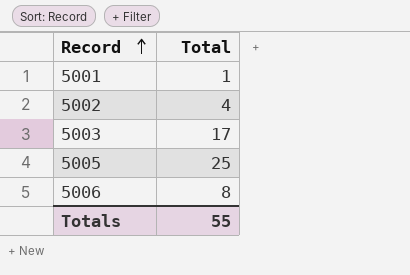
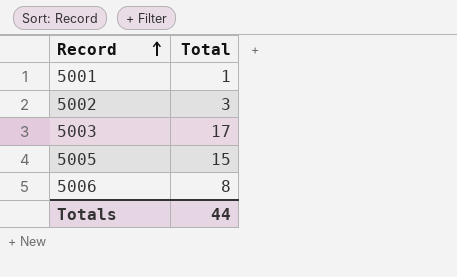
5002 | Total: 4 -> 3
5005 | Total: 25 -> 15
Totals | Total: 55 -> 44

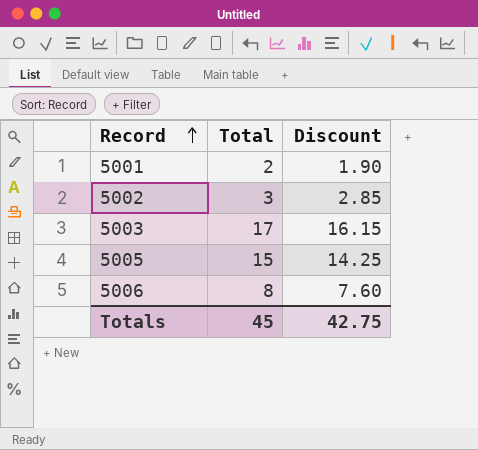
column Discount | formula: none -> [Total] * 0.95
5001 | Total: 1 -> 2
Totals | Total: 44 -> 45

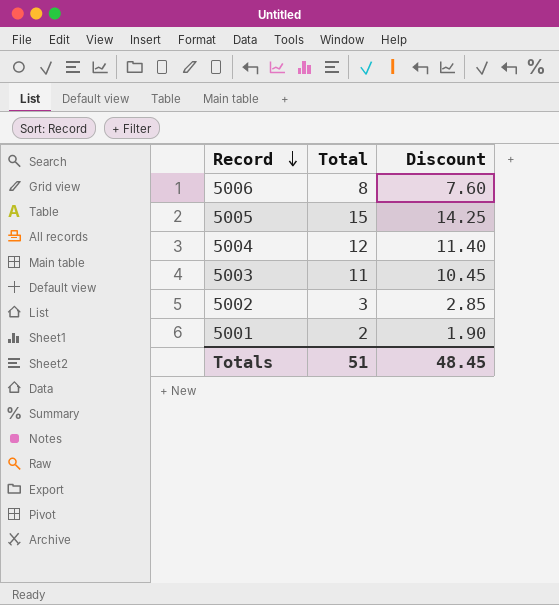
row order: Record ascending -> Record descending
row 5004: none -> 12 | 11.40
5003 | Total: 17 -> 11
5003 | Discount: 16.15 -> 10.45
Totals | Total: 45 -> 51
Totals | Discount: 42.75 -> 48.45

